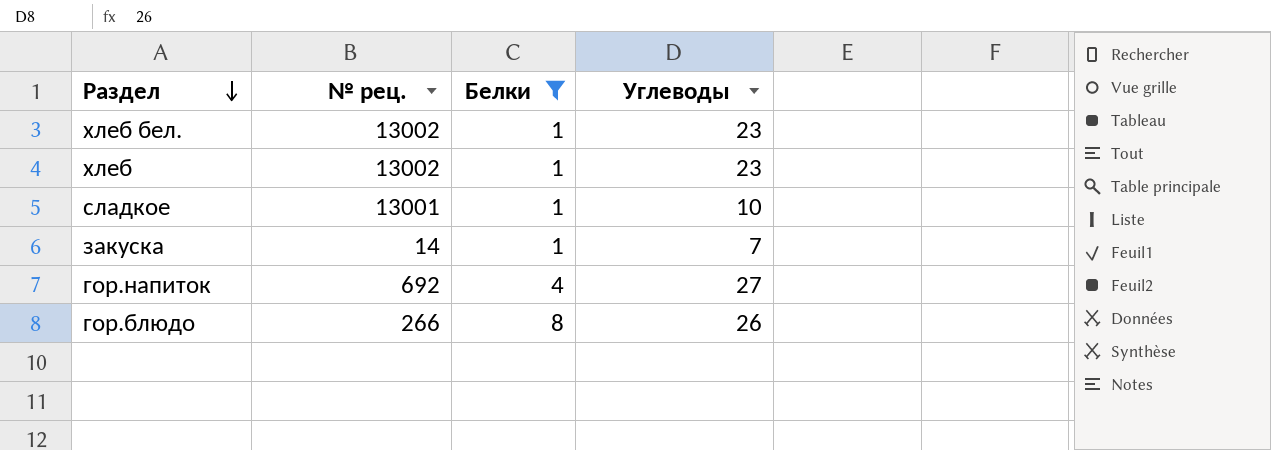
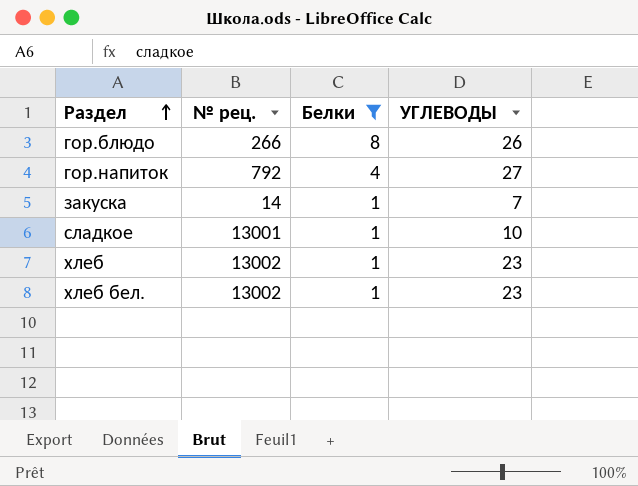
row order: Раздел descending -> Раздел ascending
column name: Углеводы -> УГЛЕВОДЫ
гор.напиток | № рец.: 692 -> 792

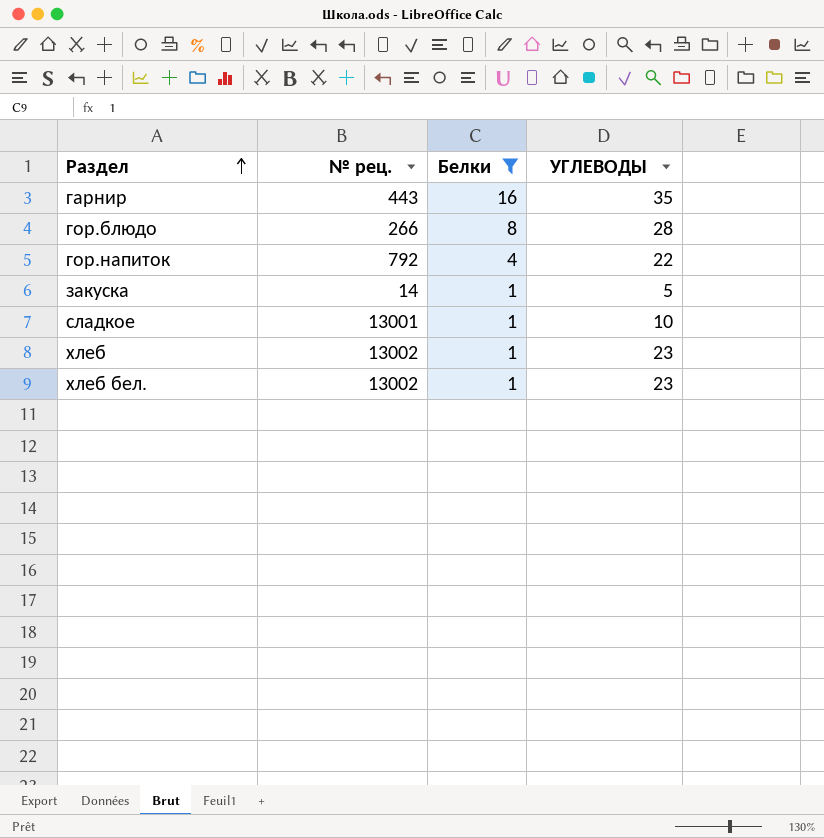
row гарнир: none -> 443 | 16 | 35
гор.блюдо | УГЛЕВОДЫ: 26 -> 28
гор.напиток | УГЛЕВОДЫ: 27 -> 22
закуска | УГЛЕВОДЫ: 7 -> 5

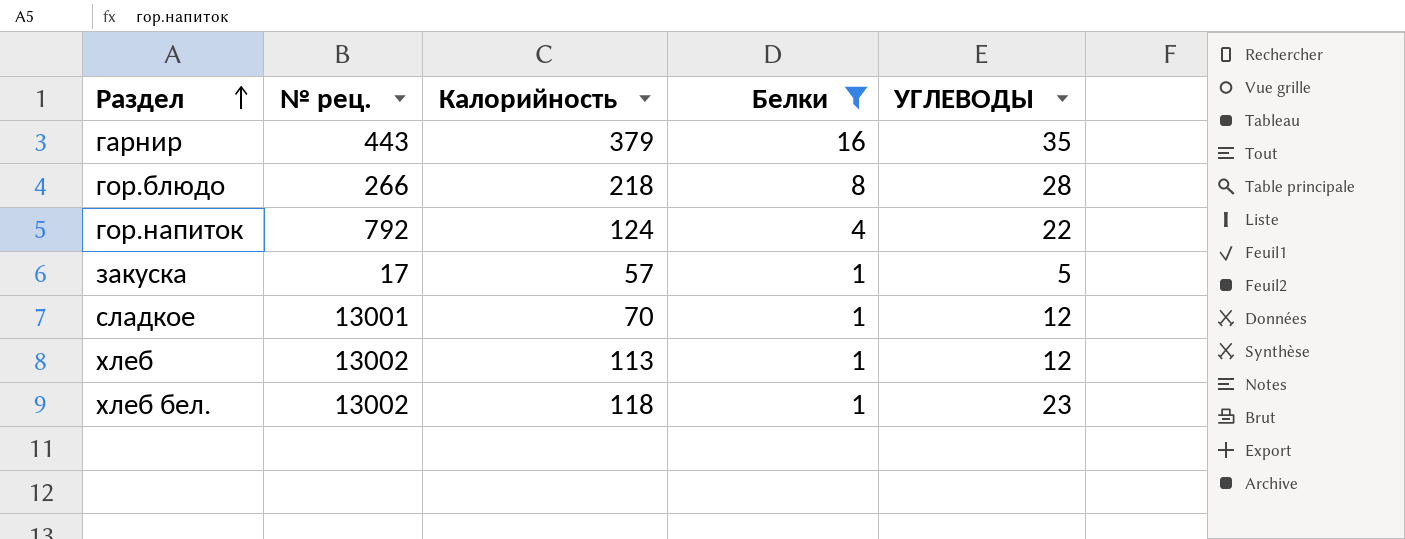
column Калорийность | position: none -> 3
закуска | № рец.: 14 -> 17
сладкое | УГЛЕВОДЫ: 10 -> 12
хлеб | УГЛЕВОДЫ: 23 -> 12

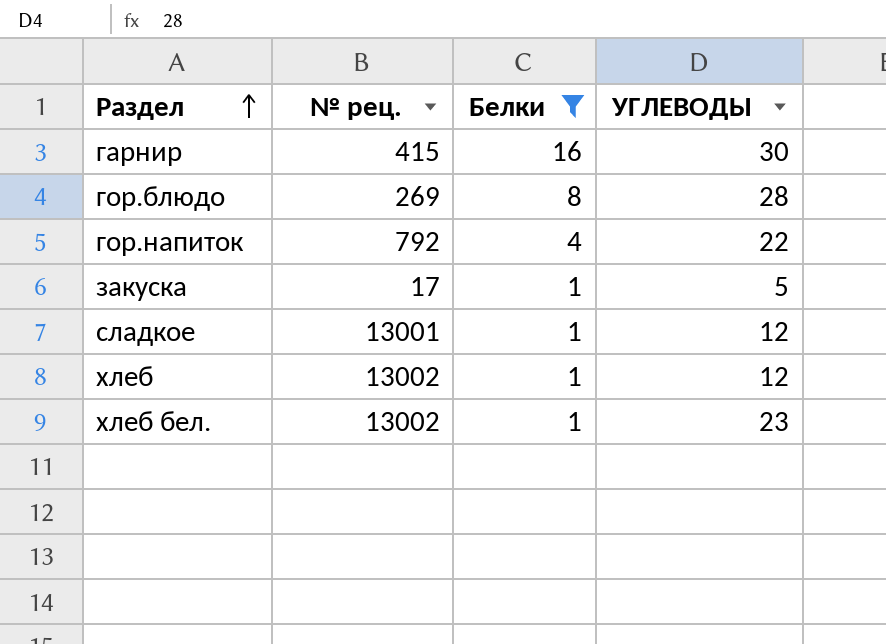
column Калорийность | position: 3 -> none
гарнир | № рец.: 443 -> 415
гарнир | УГЛЕВОДЫ: 35 -> 30
гор.блюдо | № рец.: 266 -> 269

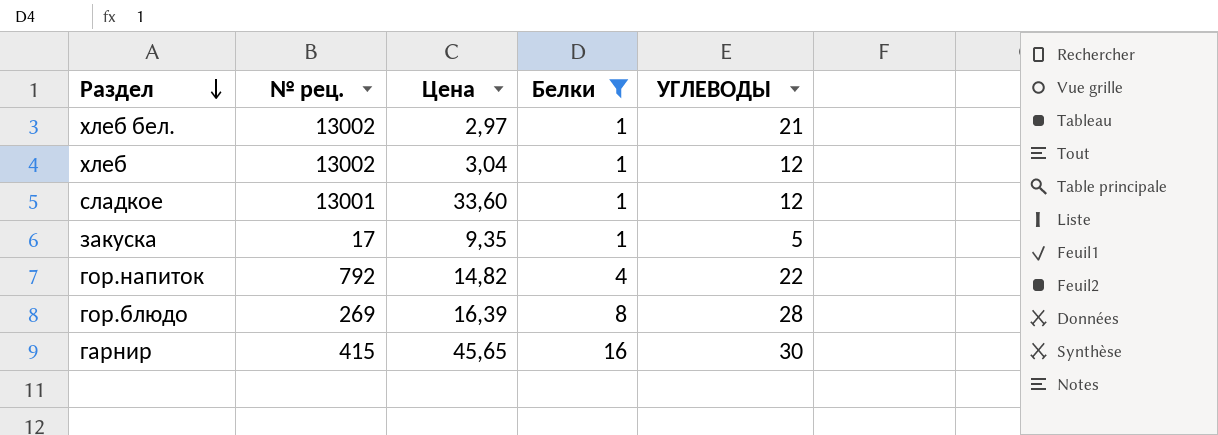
row order: Раздел ascending -> Раздел descending
column Цена | position: none -> 3
хлеб бел. | УГЛЕВОДЫ: 23 -> 21

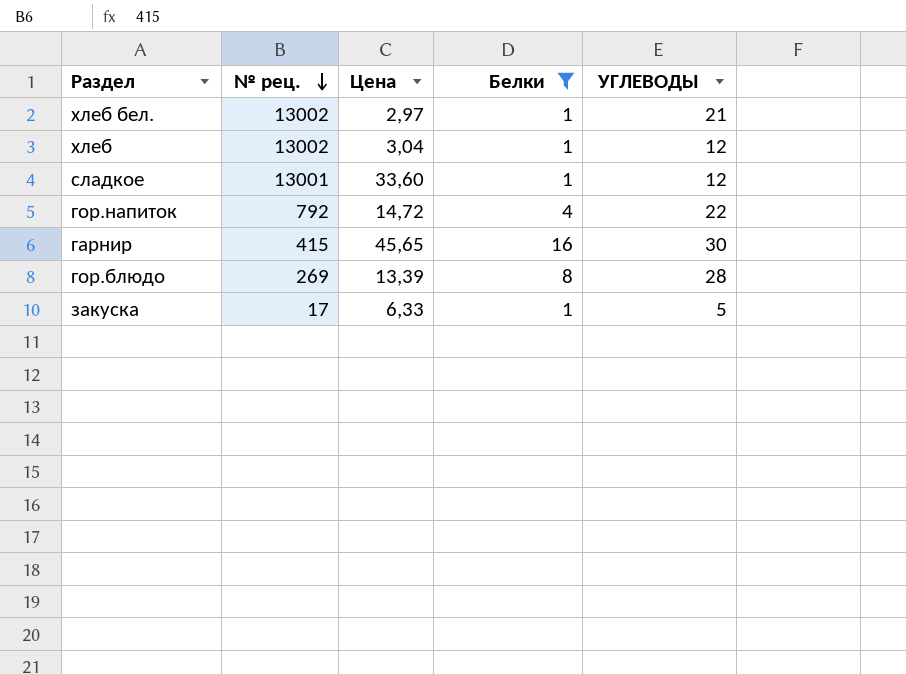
row order: Раздел descending -> № рец. descending
гор.напиток | Цена: 14,82 -> 14,72
гор.блюдо | Цена: 16,39 -> 13,39
закуска | Цена: 9,35 -> 6,33

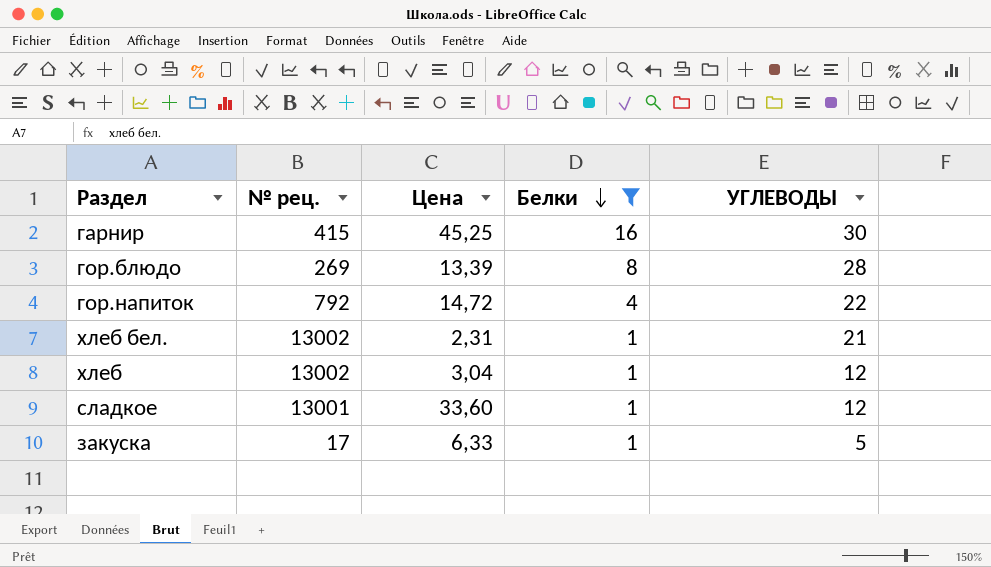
row order: № рец. descending -> Белки descending
гарнир | Цена: 45,65 -> 45,25
хлеб бел. | Цена: 2,97 -> 2,31

